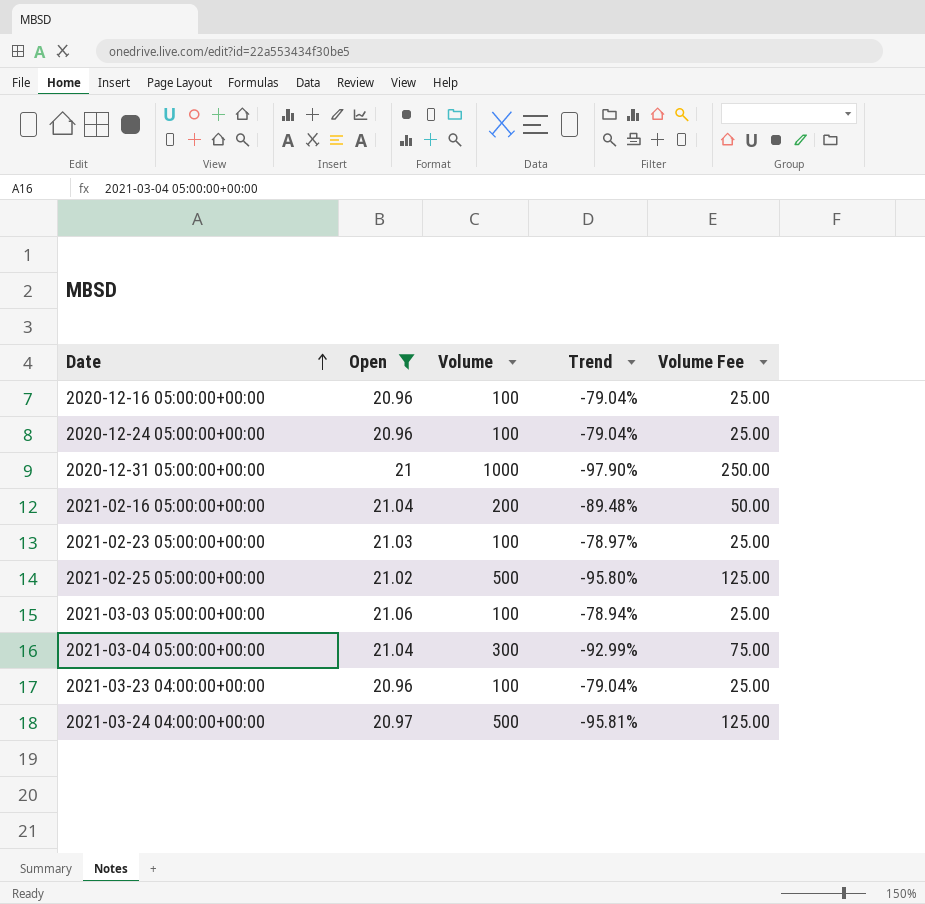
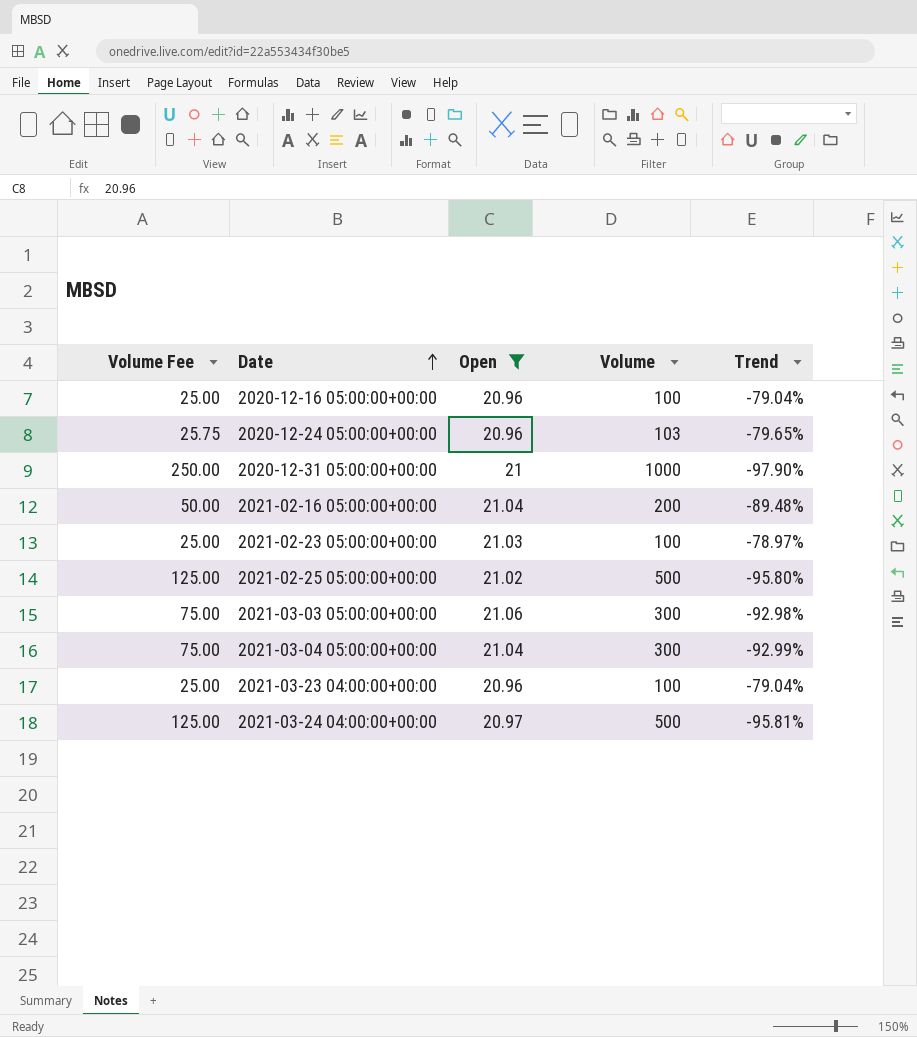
column Volume Fee | position: 5 -> 1
2020-12-24 05:00:00+00:00 | Volume Fee: 25.00 -> 25.75
2020-12-24 05:00:00+00:00 | Volume: 100 -> 103
2020-12-24 05:00:00+00:00 | Trend: -79.04% -> -79.65%
2021-03-03 05:00:00+00:00 | Volume Fee: 25.00 -> 75.00
2021-03-03 05:00:00+00:00 | Volume: 100 -> 300
2021-03-03 05:00:00+00:00 | Trend: -78.94% -> -92.98%

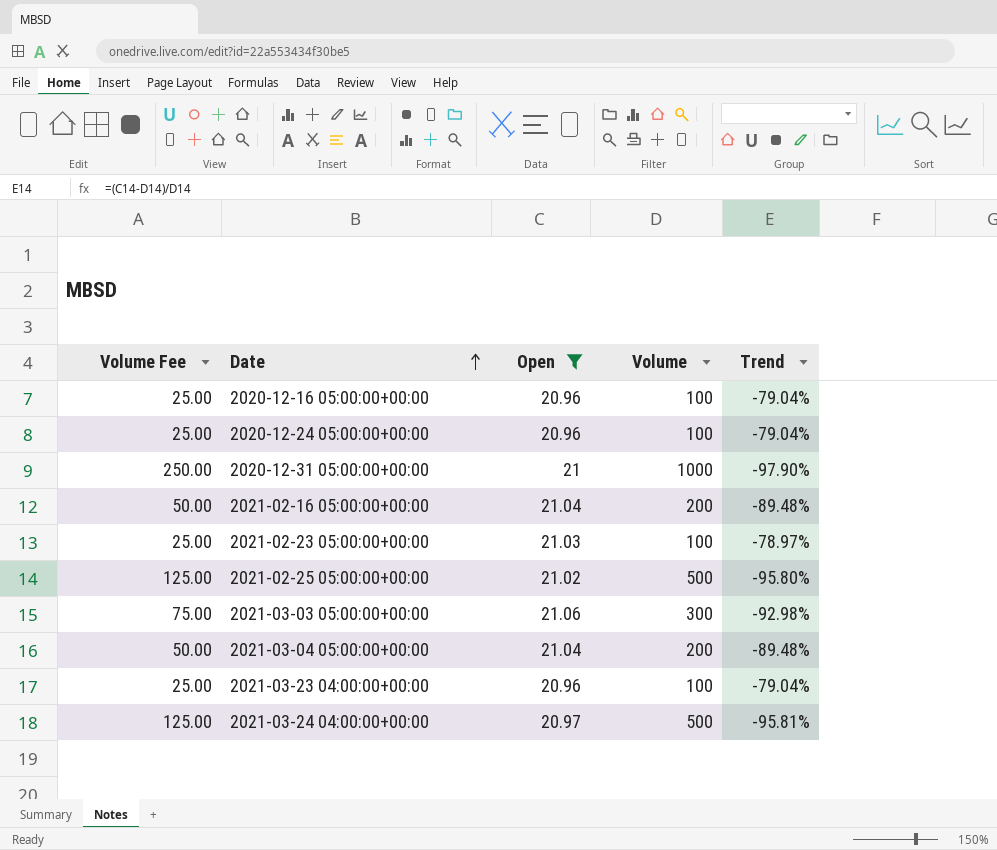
2020-12-24 05:00:00+00:00 | Volume Fee: 25.75 -> 25.00
2020-12-24 05:00:00+00:00 | Volume: 103 -> 100
2020-12-24 05:00:00+00:00 | Trend: -79.65% -> -79.04%
2021-03-04 05:00:00+00:00 | Volume Fee: 75.00 -> 50.00
2021-03-04 05:00:00+00:00 | Volume: 300 -> 200
2021-03-04 05:00:00+00:00 | Trend: -92.99% -> -89.48%

